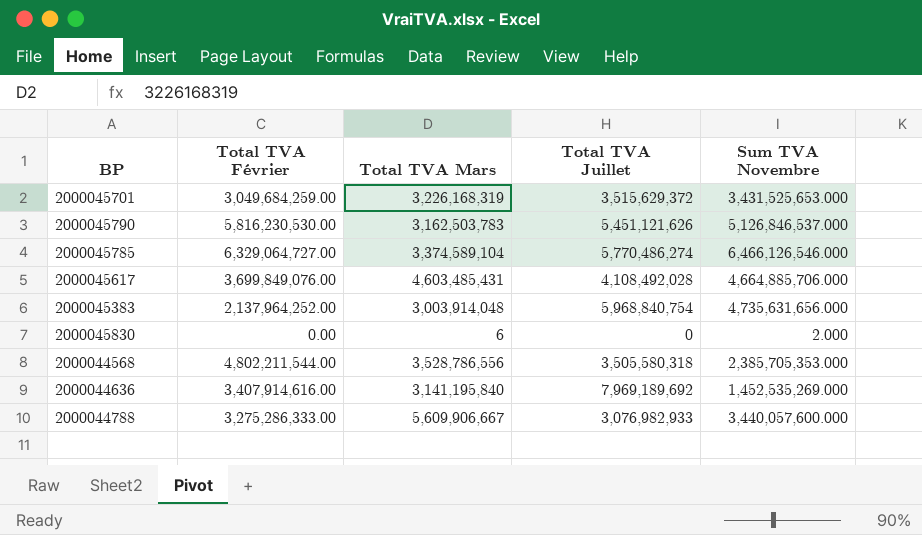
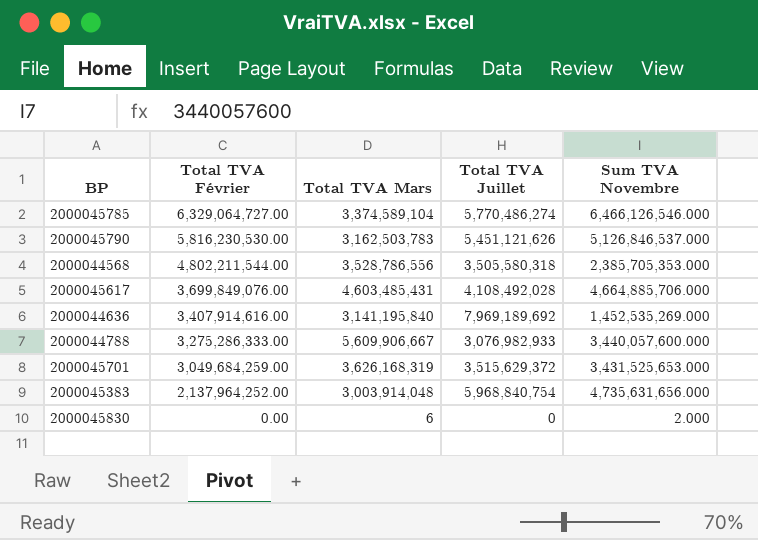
row order: none -> Total TVA Février descending
2000045701 | Total TVA Mars: 3,226,168,319 -> 3,626,168,319

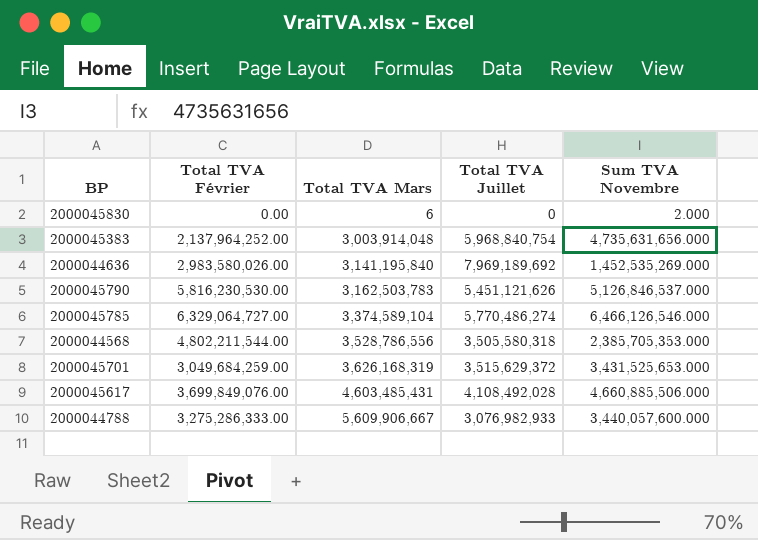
row order: Total TVA Février descending -> Total TVA Mars ascending
2000044636 | Total TVA Février: 3,407,914,616.00 -> 2,983,580,026.00
2000045617 | Sum TVA Novembre: 4,664,885,706.000 -> 4,660,885,506.000

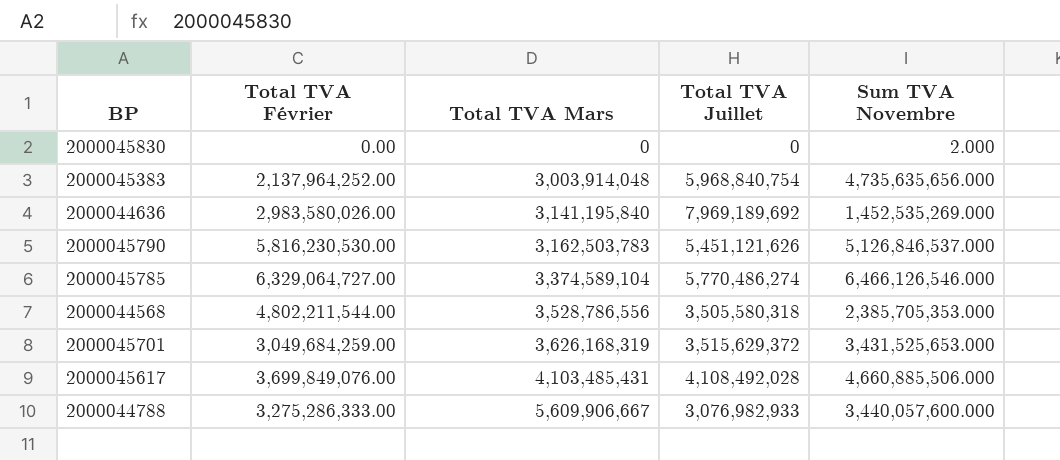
2000045830 | Total TVA Mars: 6 -> 0
2000045383 | Sum TVA Novembre: 4,735,631,656.000 -> 4,735,635,656.000
2000045617 | Total TVA Mars: 4,603,485,431 -> 4,103,485,431

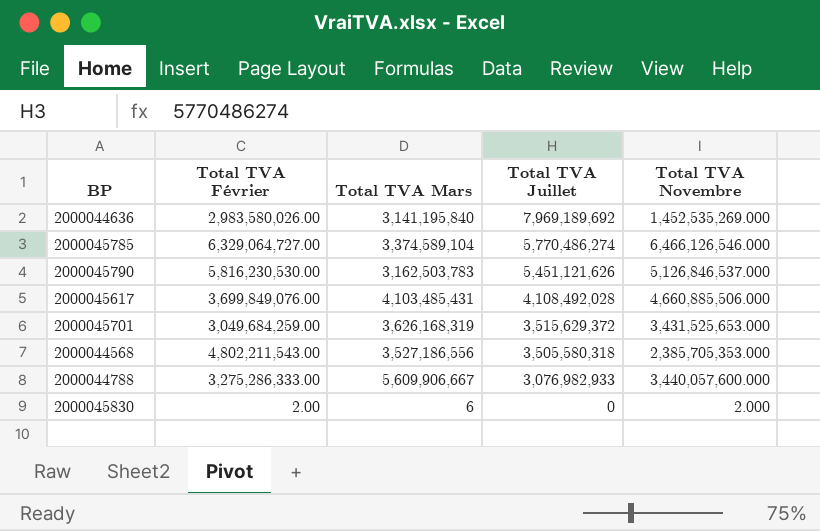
row order: Total TVA Mars ascending -> Total TVA Juillet descending
column name: Sum TVA Novembre -> Total TVA Novembre
row 2000045383: 2,137,964,252.00 | 3,003,914,048 | 5,968,840,754 | 4,735,635,656.000 -> none
2000044568 | Total TVA Février: 4,802,211,544.00 -> 4,802,211,543.00
2000044568 | Total TVA Mars: 3,528,786,556 -> 3,527,186,556
2000045830 | Total TVA Février: 0.00 -> 2.00
2000045830 | Total TVA Mars: 0 -> 6

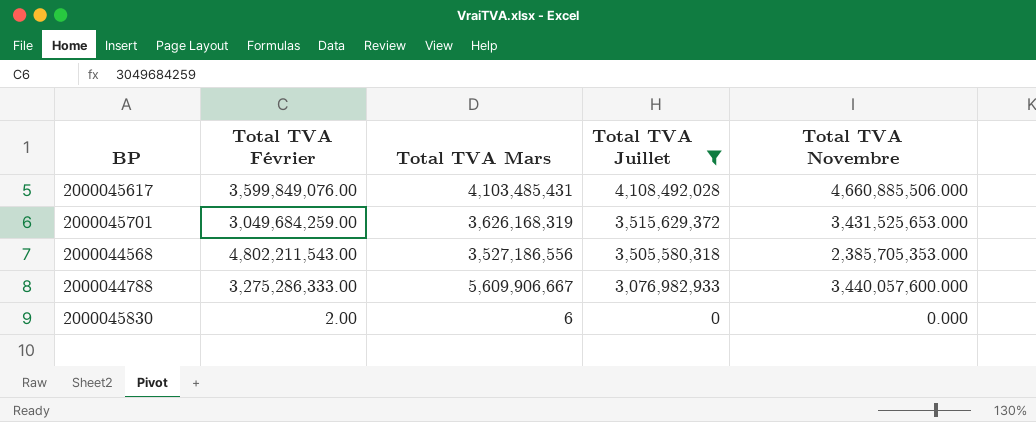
filter: none -> Total TVA Juillet <= 4,108,492,028
2000045617 | Total TVA Février: 3,699,849,076.00 -> 3,599,849,076.00
2000045830 | Total TVA Novembre: 2.000 -> 0.000

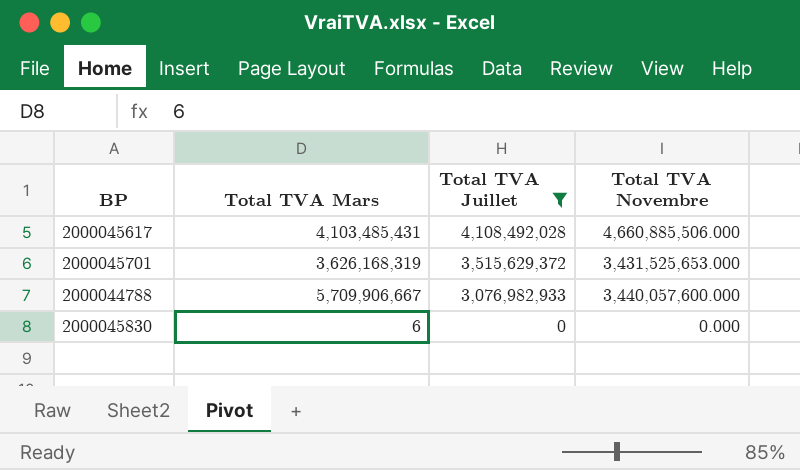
column Total TVA Février | position: 2 -> none
row 2000044568: 4,802,211,543.00 | 3,527,186,556 | 3,505,580,318 | 2,385,705,353.000 -> none
2000044788 | Total TVA Mars: 5,609,906,667 -> 5,709,906,667

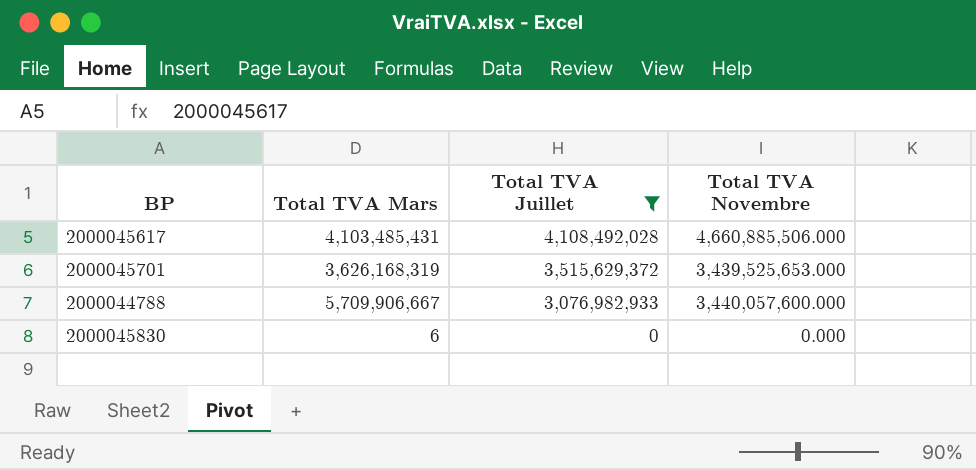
2000045701 | Total TVA Novembre: 3,431,525,653.000 -> 3,439,525,653.000

